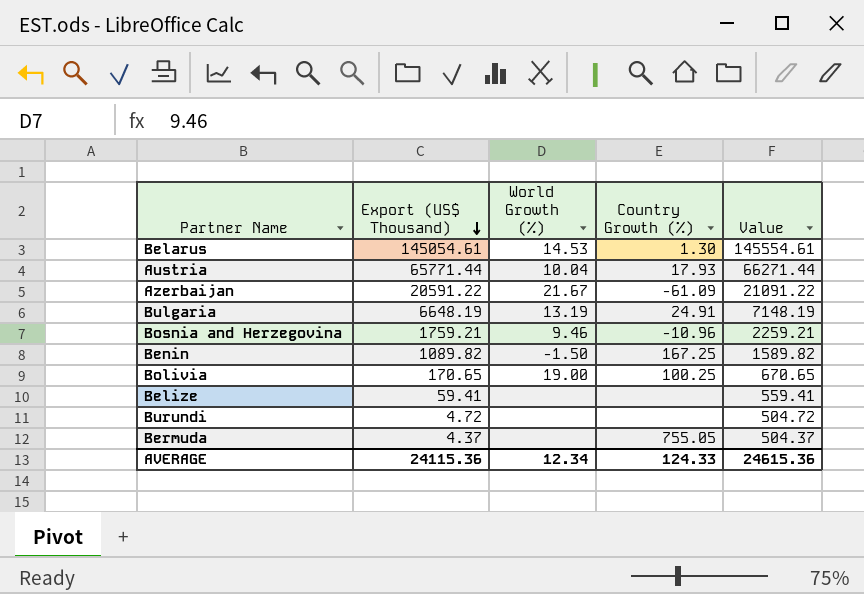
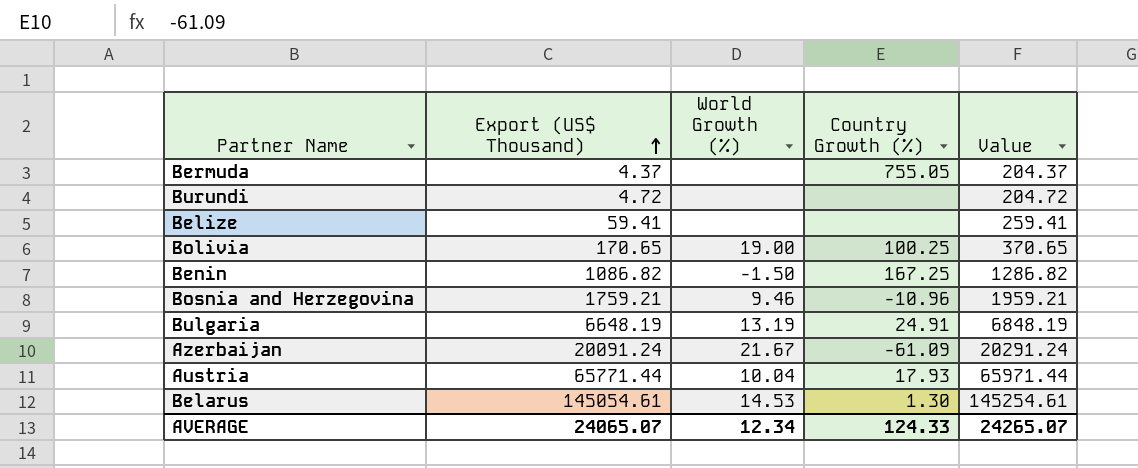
row order: Export (US$ Thousand) descending -> Export (US$ Thousand) ascending
column Value | formula: [Export (US$ Thousand)] + 500 -> [Export (US$ Thousand)] + 200
Benin | Export (US$ Thousand): 1089.82 -> 1086.82
Azerbaijan | Export (US$ Thousand): 20591.22 -> 20091.24
AVERAGE | Export (US$ Thousand): 24115.36 -> 24065.07
AVERAGE | Value: 24615.36 -> 24265.07

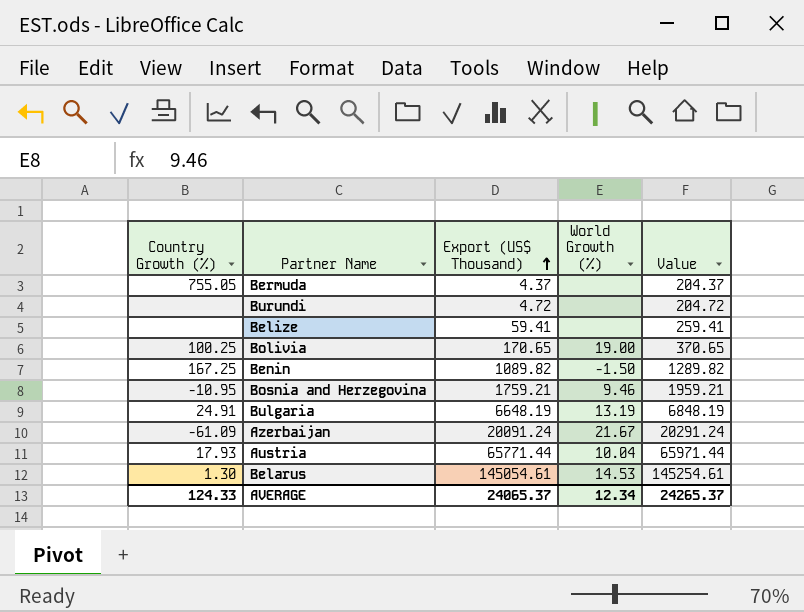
column Country Growth (%) | position: 4 -> 1
Benin | Export (US$ Thousand): 1086.82 -> 1089.82
Benin | Value: 1286.82 -> 1289.82
Bosnia and Herzegovina | Country Growth (%): -10.96 -> -10.95
AVERAGE | Export (US$ Thousand): 24065.07 -> 24065.37
AVERAGE | Value: 24265.07 -> 24265.37

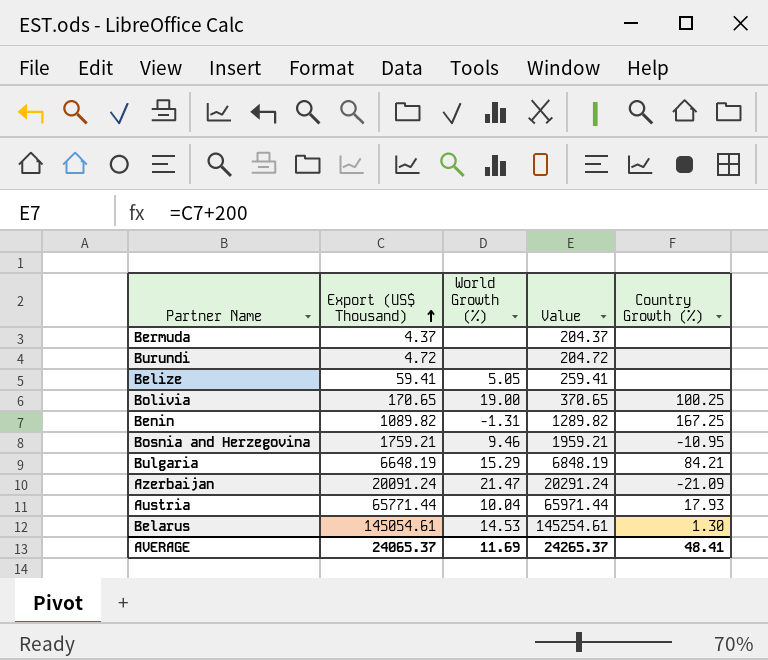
column Country Growth (%) | position: 1 -> 5
Bermuda | Country Growth (%): 755.05 -> none
Belize | World Growth (%): none -> 5.05
Benin | World Growth (%): -1.50 -> -1.31
Bulgaria | World Growth (%): 13.19 -> 15.29
Bulgaria | Country Growth (%): 24.91 -> 84.21
Azerbaijan | World Growth (%): 21.67 -> 21.47
Azerbaijan | Country Growth (%): -61.09 -> -21.09
AVERAGE | World Growth (%): 12.34 -> 11.69
AVERAGE | Country Growth (%): 124.33 -> 48.41

